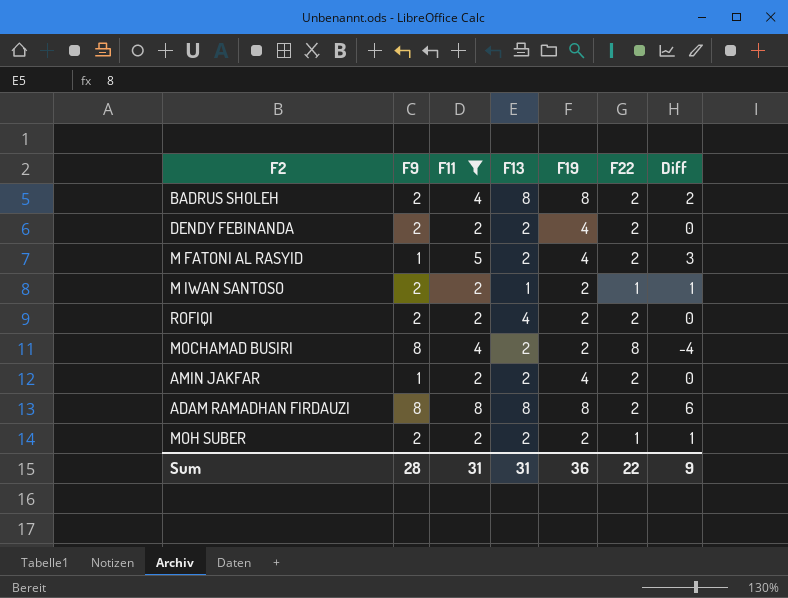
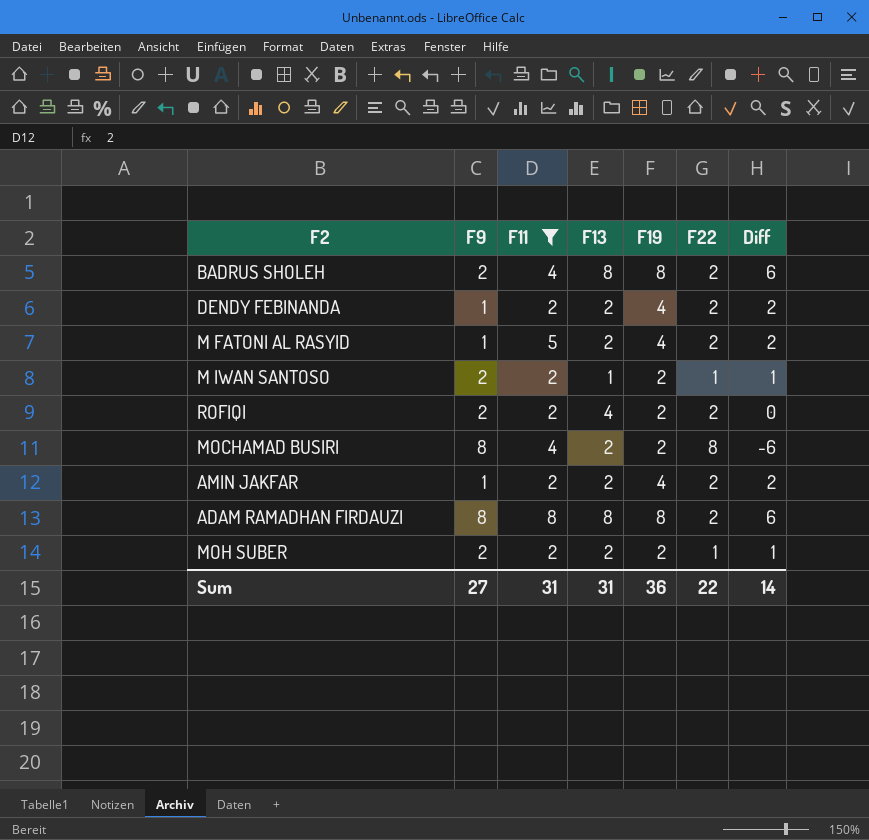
column Diff | formula: [F11] - [F22] -> [F19] - [F22]
DENDY FEBINANDA | F9: 2 -> 1
Sum | F9: 28 -> 27
Sum | Diff: 9 -> 14

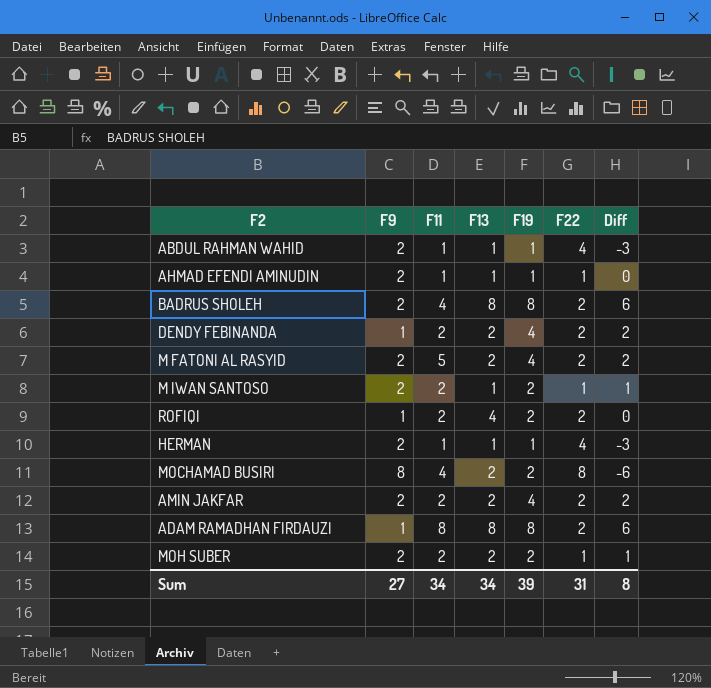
filter: F11 != 1 -> none
M FATONI AL RASYID | F9: 1 -> 2
ROFIQI | F9: 2 -> 1
AMIN JAKFAR | F9: 1 -> 2
ADAM RAMADHAN FIRDAUZI | F9: 8 -> 1
Sum | F11: 31 -> 34
Sum | F13: 31 -> 34
Sum | F19: 36 -> 39
Sum | F22: 22 -> 31
Sum | Diff: 14 -> 8

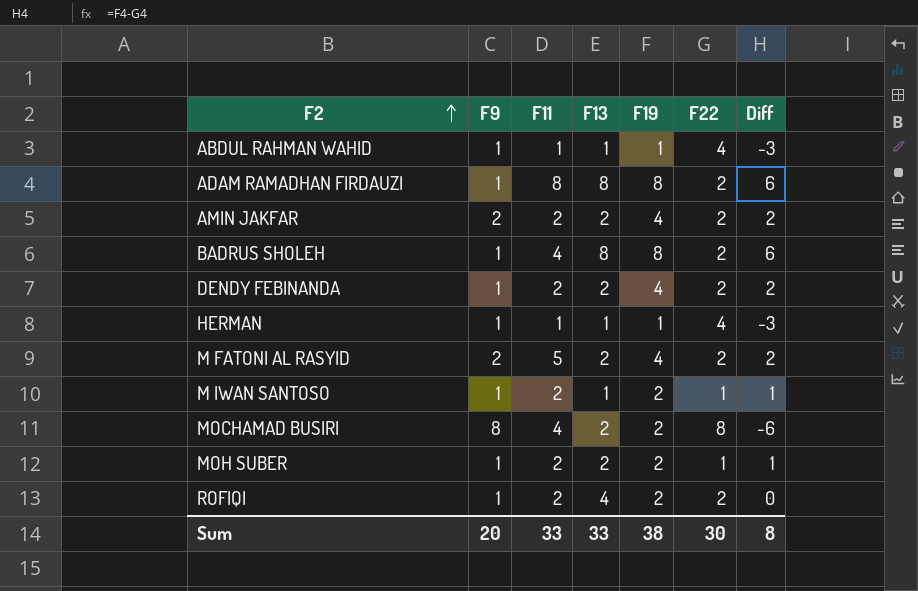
row order: none -> F2 ascending
row AHMAD EFENDI AMINUDIN: 2 | 1 | 1 | 1 | 1 | 0 -> none
ABDUL RAHMAN WAHID | F9: 2 -> 1
BADRUS SHOLEH | F9: 2 -> 1
HERMAN | F9: 2 -> 1
M IWAN SANTOSO | F9: 2 -> 1
MOH SUBER | F9: 2 -> 1
Sum | F9: 27 -> 20
Sum | F11: 34 -> 33
Sum | F13: 34 -> 33
Sum | F19: 39 -> 38
Sum | F22: 31 -> 30

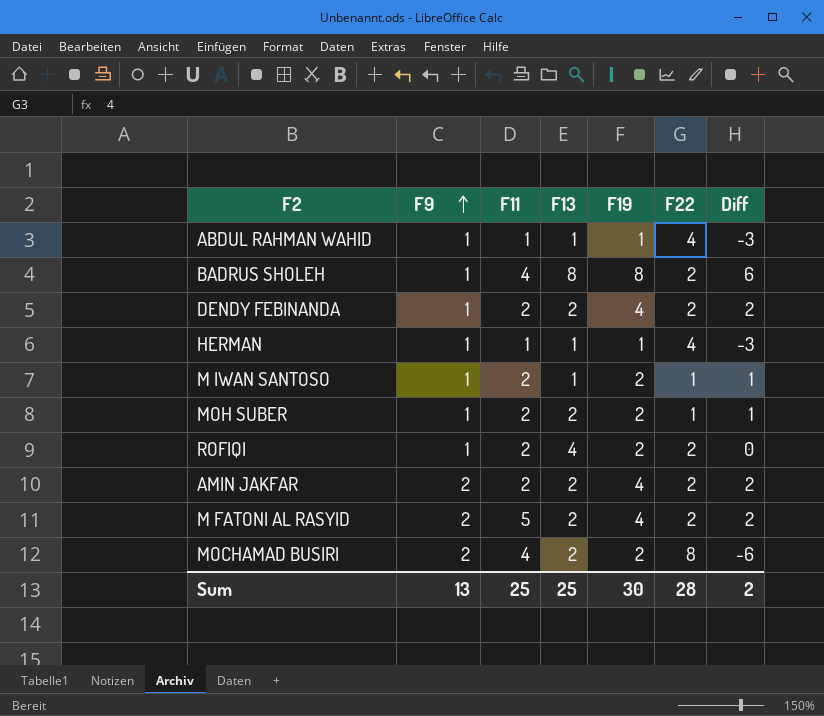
row order: F2 ascending -> F9 ascending
row ADAM RAMADHAN FIRDAUZI: 1 | 8 | 8 | 8 | 2 | 6 -> none
MOCHAMAD BUSIRI | F9: 8 -> 2
Sum | F9: 20 -> 13
Sum | F11: 33 -> 25
Sum | F13: 33 -> 25
Sum | F19: 38 -> 30
Sum | F22: 30 -> 28
Sum | Diff: 8 -> 2

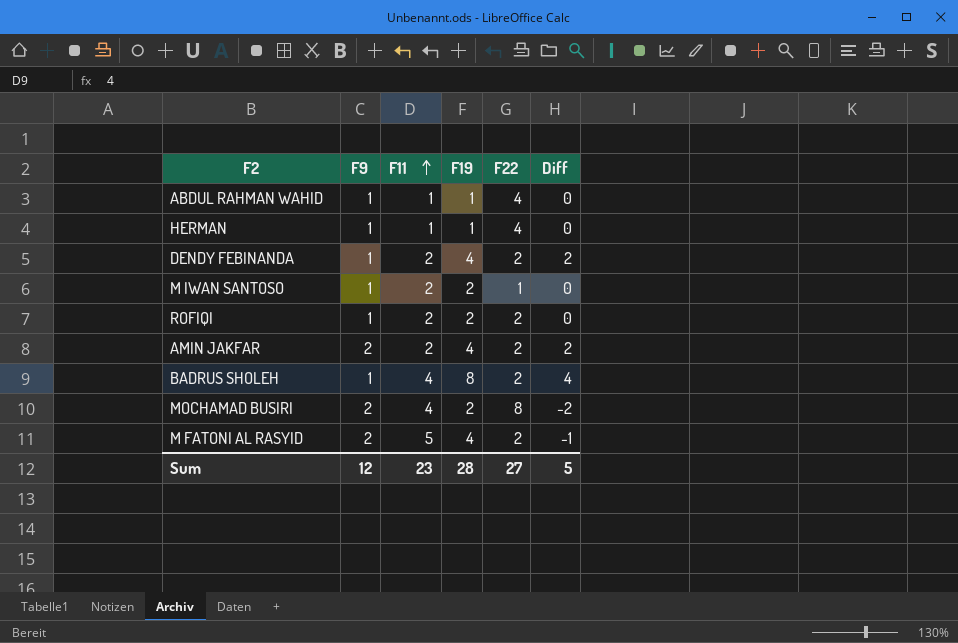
row order: F9 ascending -> F11 ascending
column F13 | position: 4 -> none
column Diff | formula: [F19] - [F22] -> [F19] - [F11]
row MOH SUBER: 1 | 2 | 2 | 2 | 1 | 1 -> none
Sum | F9: 13 -> 12
Sum | F11: 25 -> 23
Sum | F19: 30 -> 28
Sum | F22: 28 -> 27
Sum | Diff: 2 -> 5

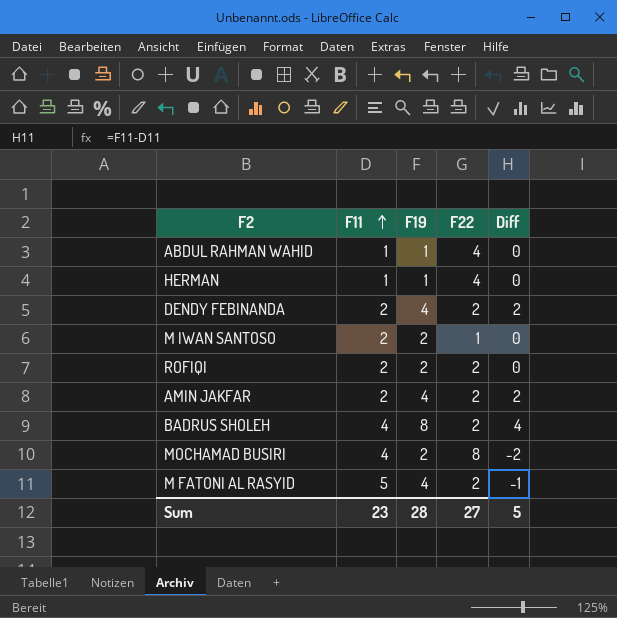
column F9 | position: 2 -> none

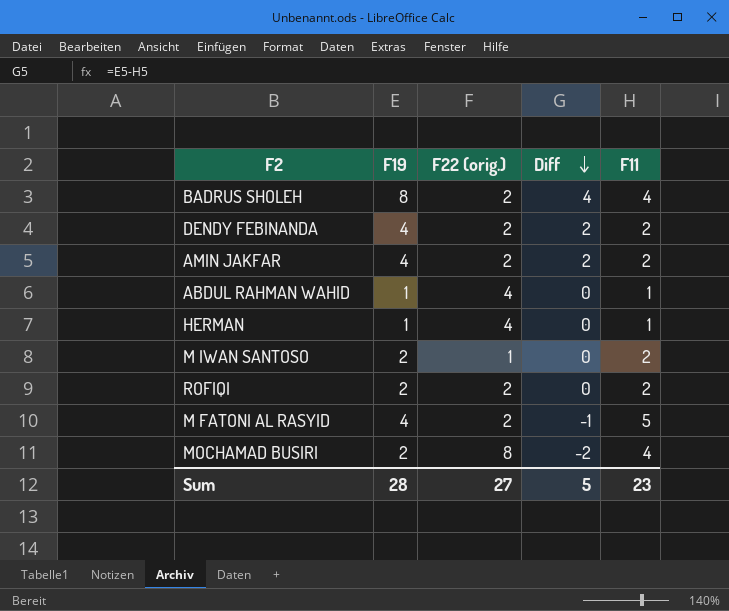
row order: F11 ascending -> Diff descending
column name: F22 -> F22 (orig.)
column F11 | position: 2 -> 5

